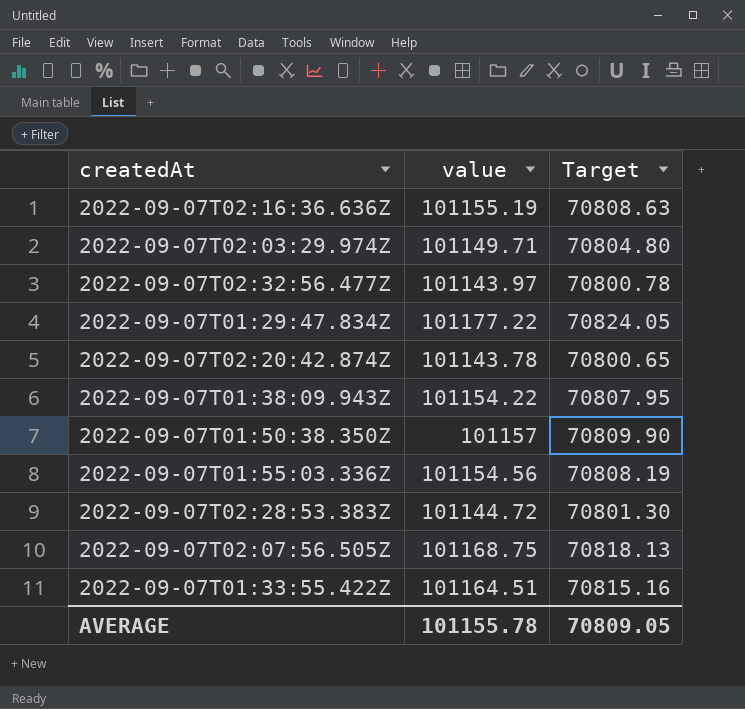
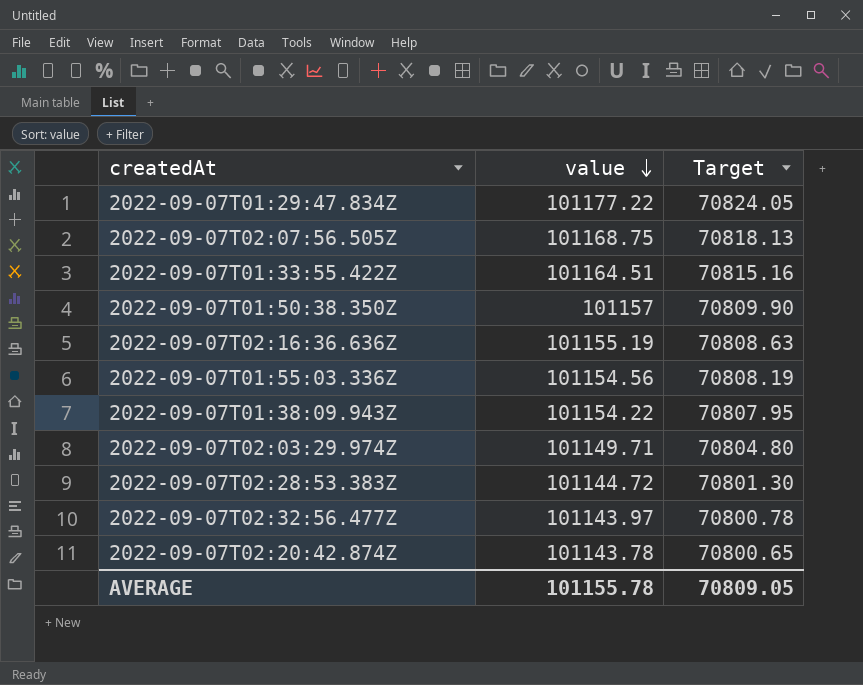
row order: none -> value descending

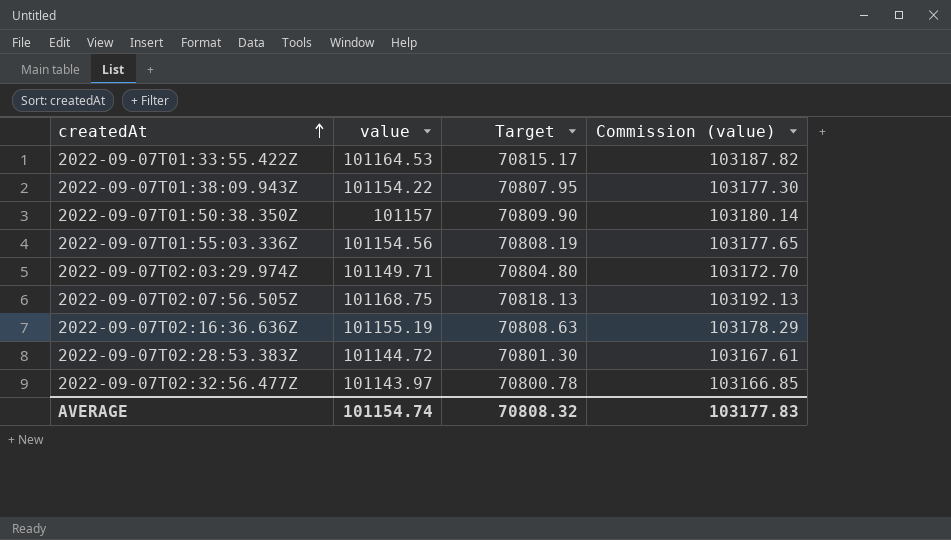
row order: value descending -> createdAt ascending
column Commission (value) | formula: none -> [value] * 1.02
row 2022-09-07T01:29:47.834Z: 101177.22 | 70824.05 -> none
row 2022-09-07T02:20:42.874Z: 101143.78 | 70800.65 -> none
2022-09-07T01:33:55.422Z | value: 101164.51 -> 101164.53
2022-09-07T01:33:55.422Z | Target: 70815.16 -> 70815.17
AVERAGE | value: 101155.78 -> 101154.74
AVERAGE | Target: 70809.05 -> 70808.32

